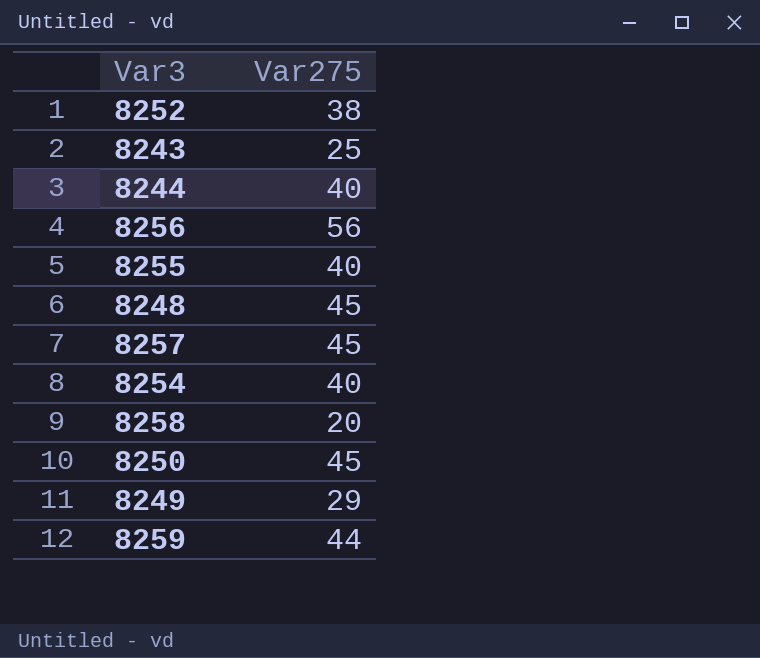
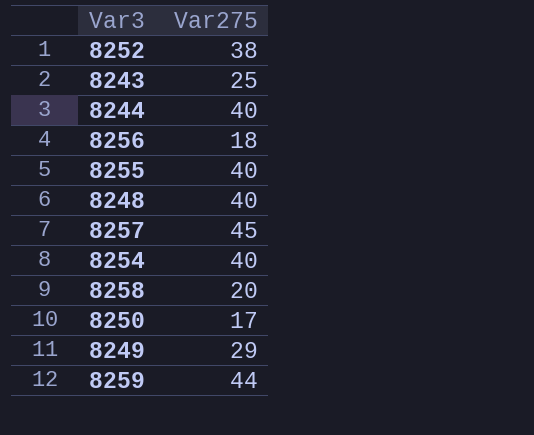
8256 | Var275: 56 -> 18
8248 | Var275: 45 -> 40
8250 | Var275: 45 -> 17

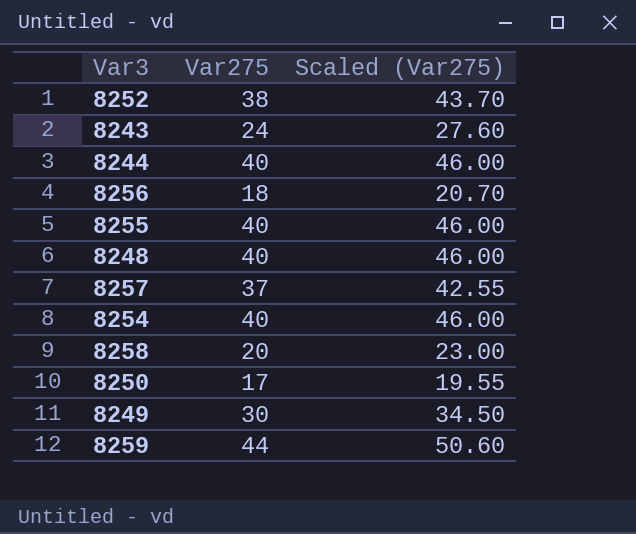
column Scaled (Var275) | formula: none -> [Var275] * 1.15
8243 | Var275: 25 -> 24
8257 | Var275: 45 -> 37
8249 | Var275: 29 -> 30

